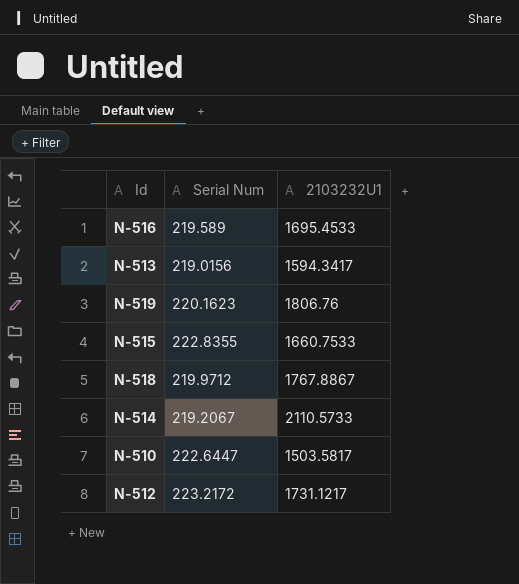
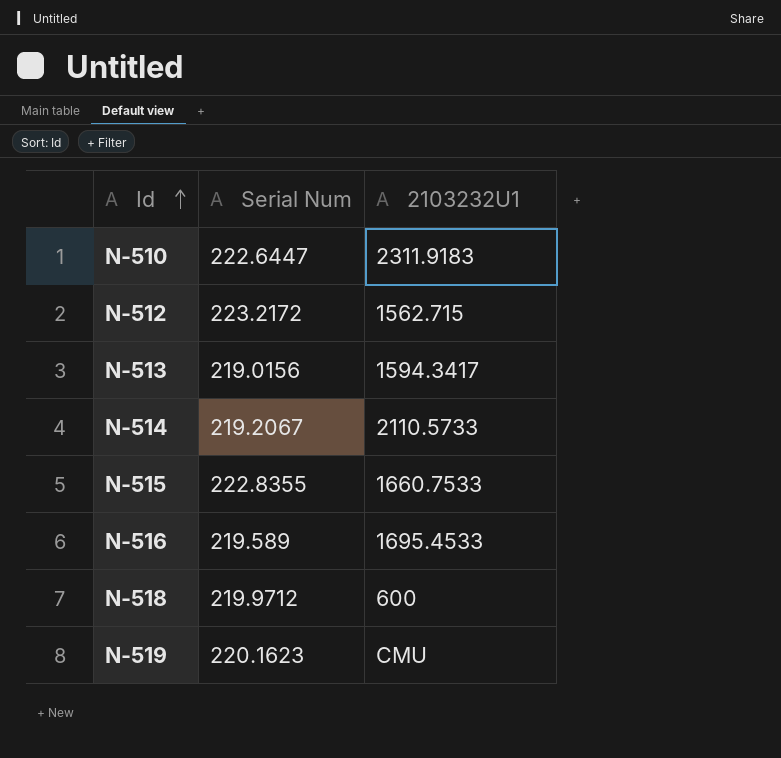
row order: none -> Id ascending
N-510 | 2103232U1: 1503.5817 -> 2311.9183
N-512 | 2103232U1: 1731.1217 -> 1562.715
N-518 | 2103232U1: 1767.8867 -> 600
N-519 | 2103232U1: 1806.76 -> CMU

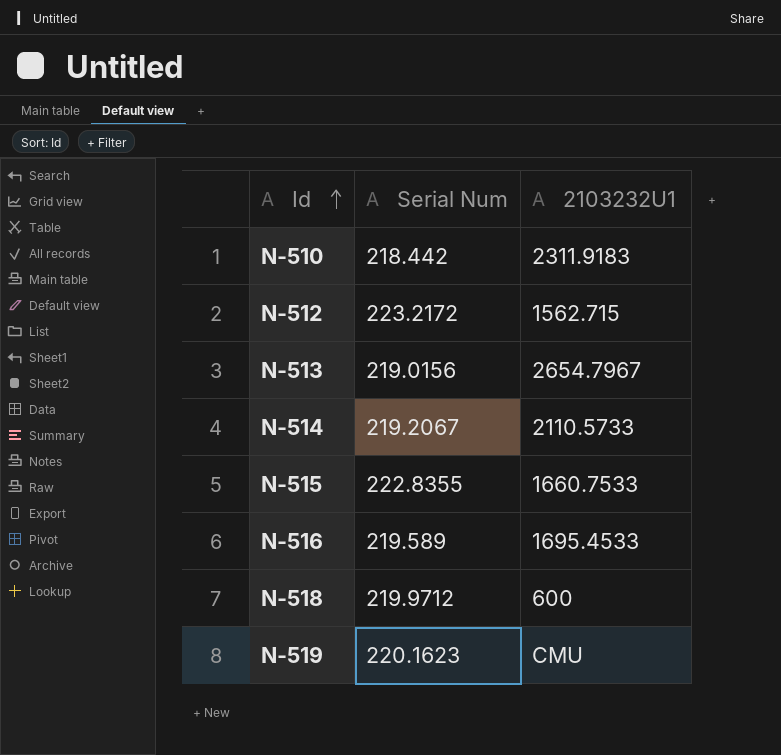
N-510 | Serial Num: 222.6447 -> 218.442
N-513 | 2103232U1: 1594.3417 -> 2654.7967

